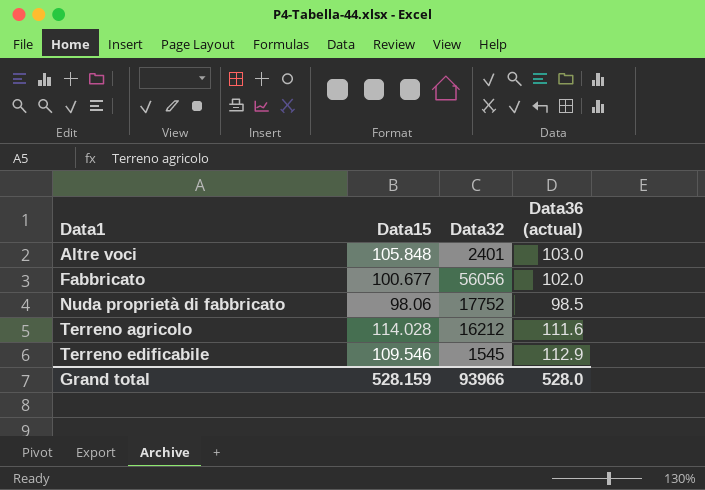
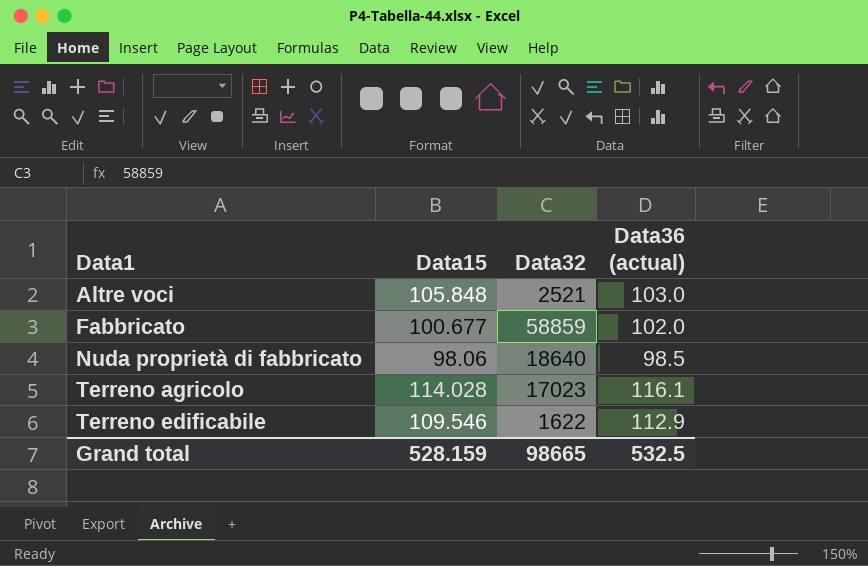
Altre voci | Data32: 2401 -> 2521
Fabbricato | Data32: 56056 -> 58859
Nuda proprietà di fabbricato | Data32: 17752 -> 18640
Terreno agricolo | Data32: 16212 -> 17023
Terreno agricolo | Data36 (actual): 111.6 -> 116.1
Terreno edificabile | Data32: 1545 -> 1622
Grand total | Data32: 93966 -> 98665
Grand total | Data36 (actual): 528.0 -> 532.5

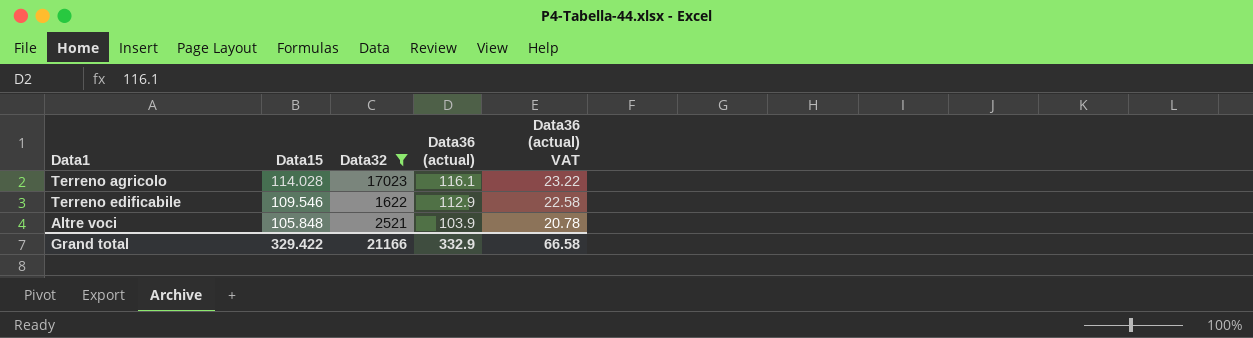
filter: none -> Data32 <= 17023
row order: Data1 ascending -> Data15 descending
column Data36 (actual) VAT | formula: none -> [Data36 (actual)] * 0.2
Altre voci | Data36 (actual): 103.0 -> 103.9
Grand total | Data15: 528.159 -> 329.422
Grand total | Data32: 98665 -> 21166
Grand total | Data36 (actual): 532.5 -> 332.9

